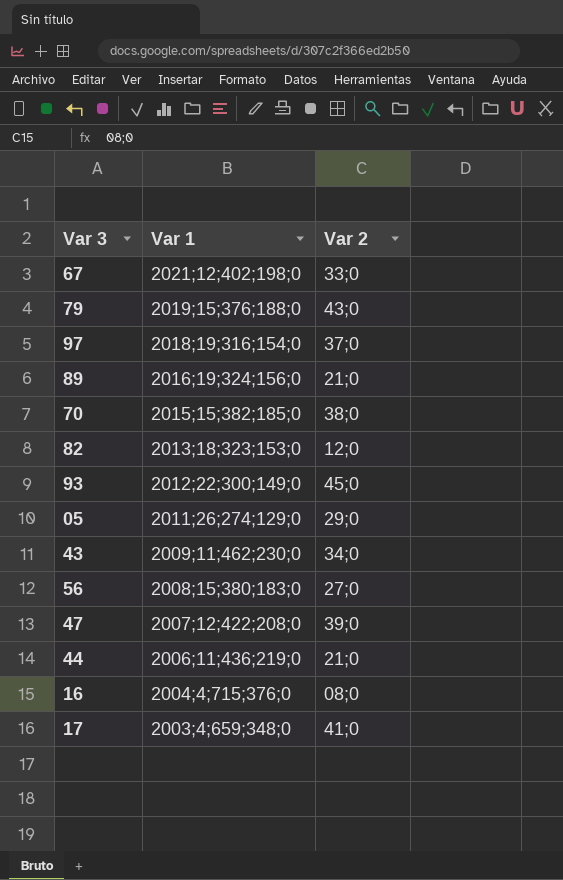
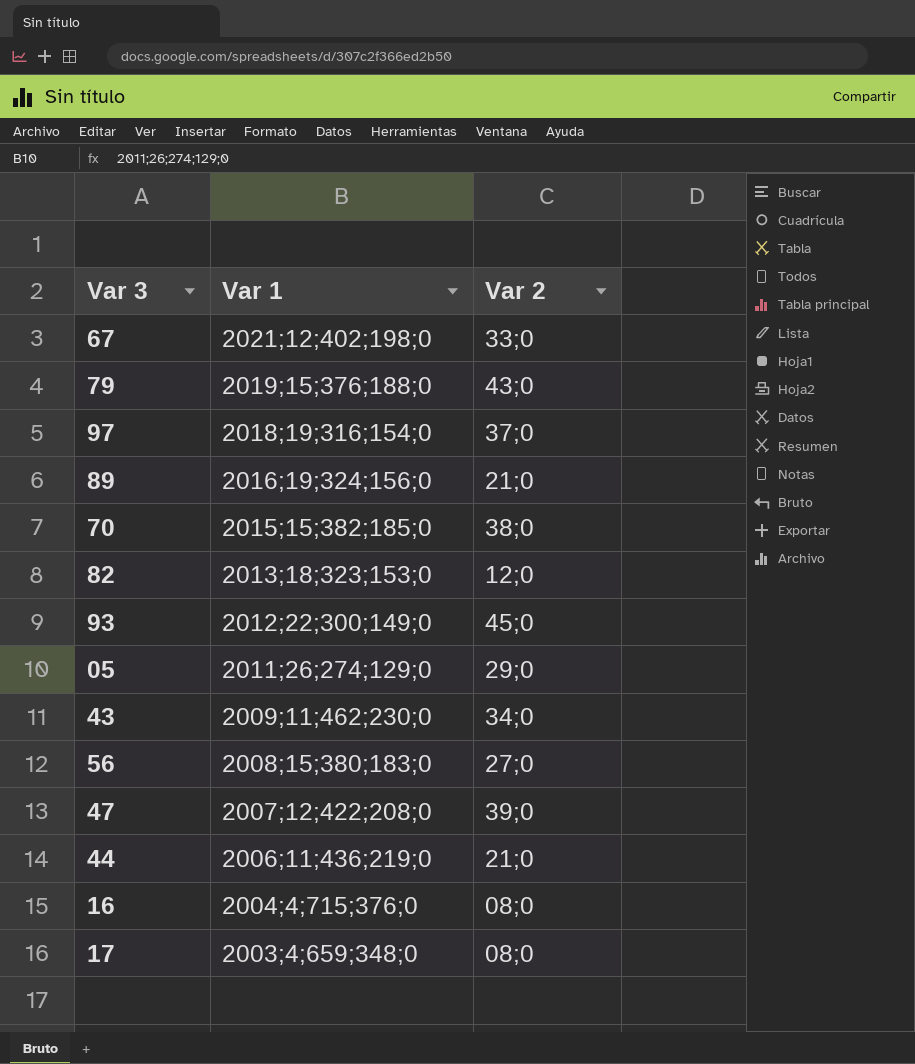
17 | Var 2: 41;0 -> 08;0

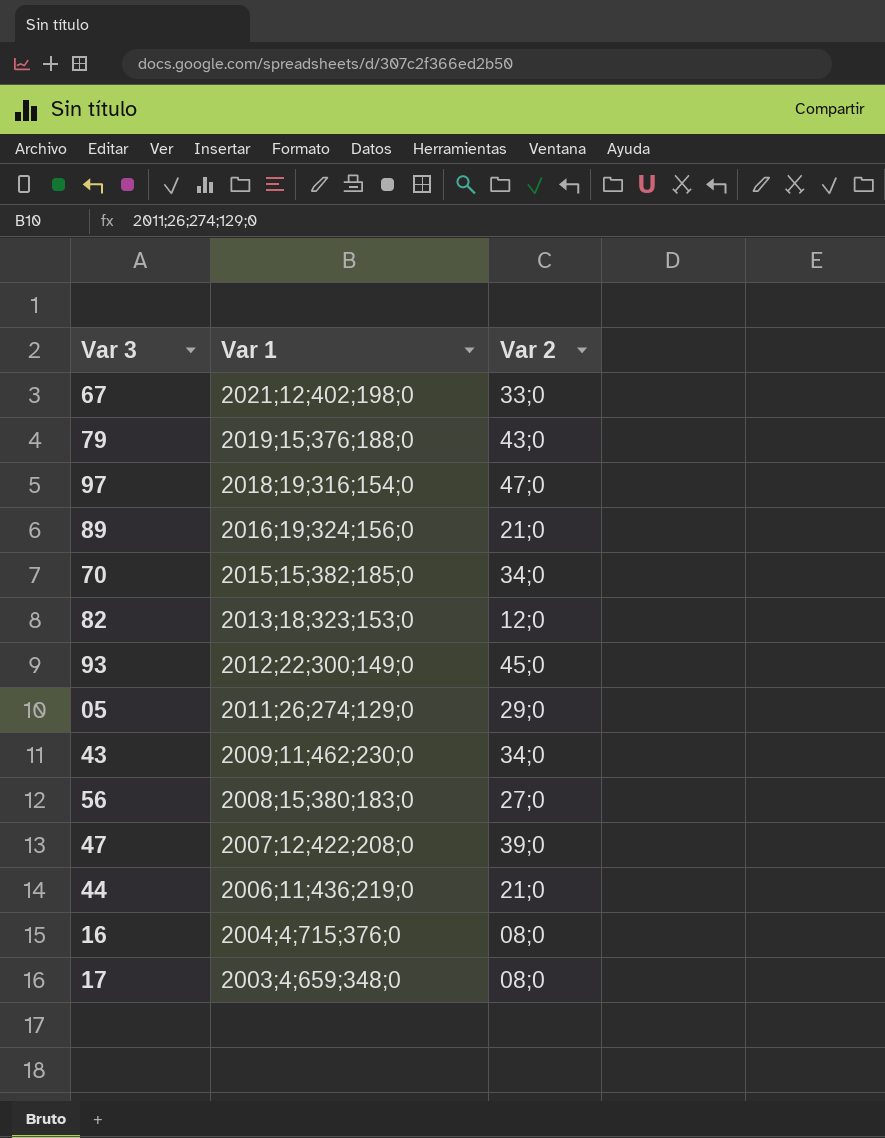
97 | Var 2: 37;0 -> 47;0
70 | Var 2: 38;0 -> 34;0

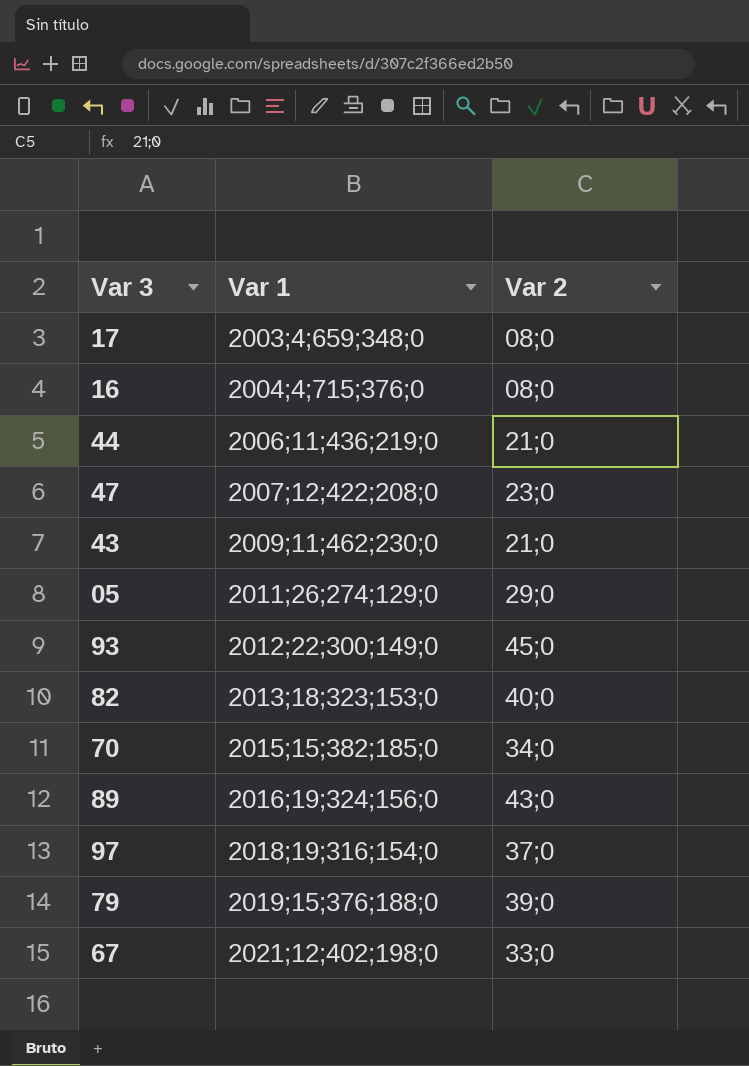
row order: Var 1 descending -> Var 1 ascending
row 56: 2008;15;380;183;0 | 27;0 -> none
47 | Var 2: 39;0 -> 23;0
43 | Var 2: 34;0 -> 21;0
82 | Var 2: 12;0 -> 40;0
89 | Var 2: 21;0 -> 43;0
97 | Var 2: 47;0 -> 37;0
79 | Var 2: 43;0 -> 39;0

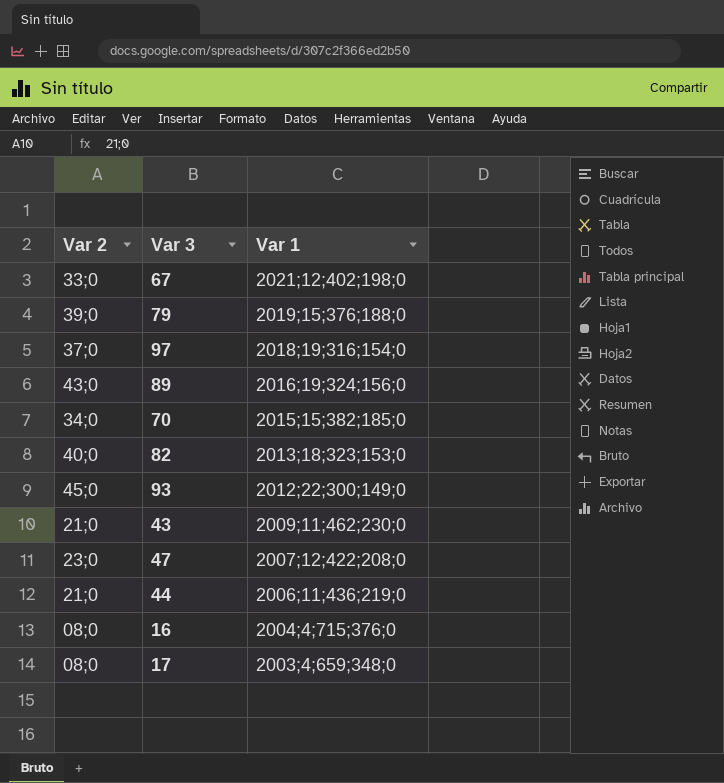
row order: Var 1 ascending -> Var 1 descending
column Var 2 | position: 3 -> 1
row 05: 2011;26;274;129;0 | 29;0 -> none

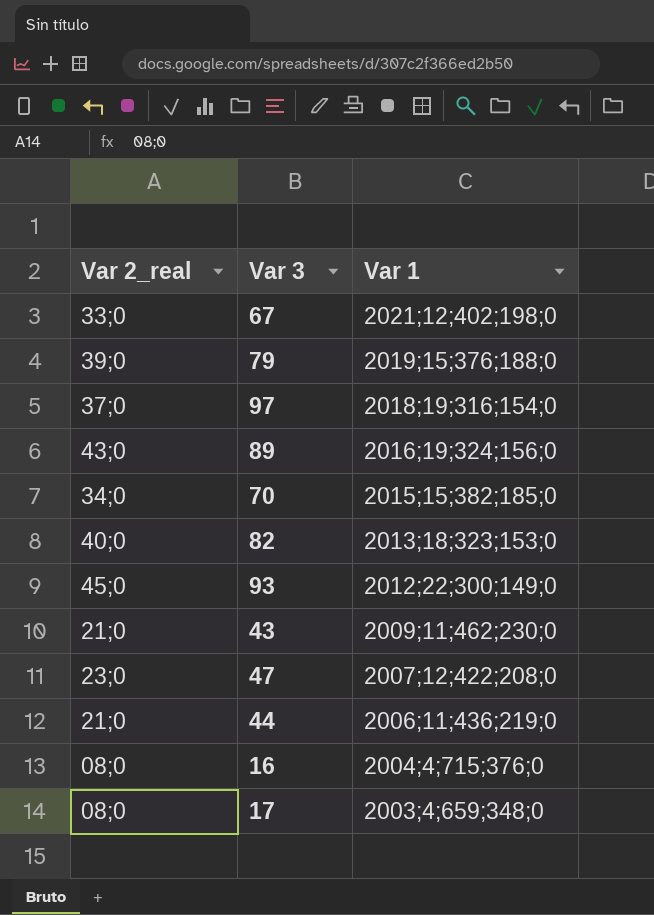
column name: Var 2 -> Var 2_real

